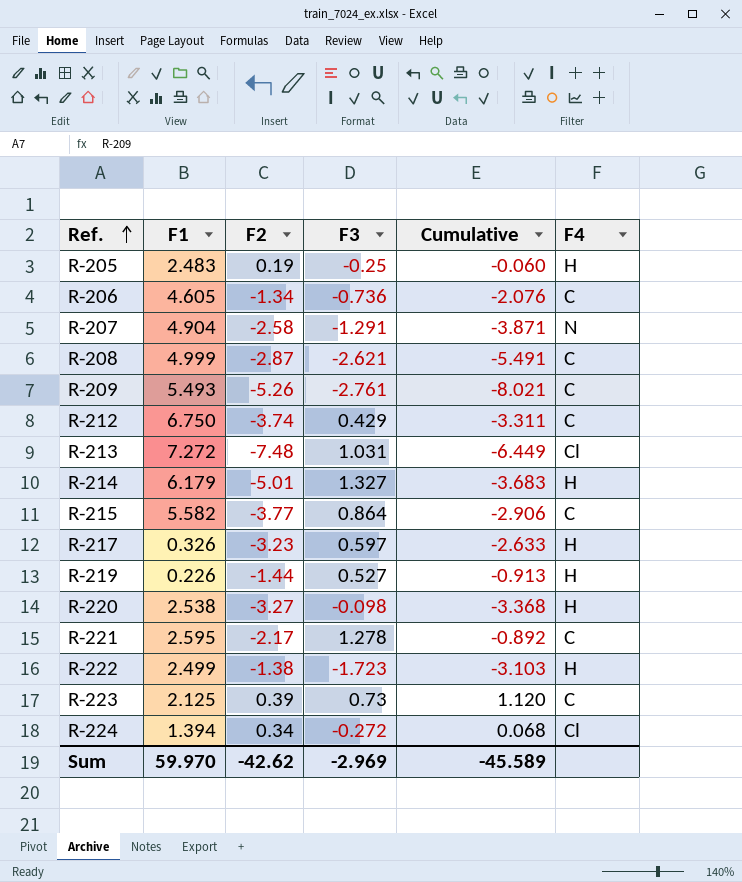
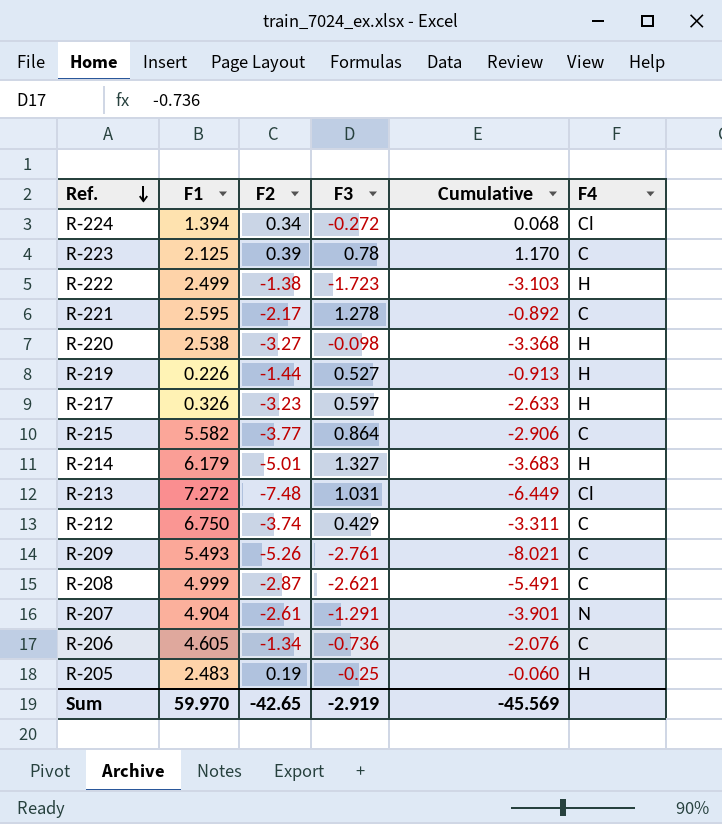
row order: Ref. ascending -> Ref. descending
R-223 | F3: 0.73 -> 0.78
R-223 | Cumulative: 1.120 -> 1.170
R-207 | F2: -2.58 -> -2.61
R-207 | Cumulative: -3.871 -> -3.901
Sum | F2: -42.62 -> -42.65
Sum | F3: -2.969 -> -2.919
Sum | Cumulative: -45.589 -> -45.569

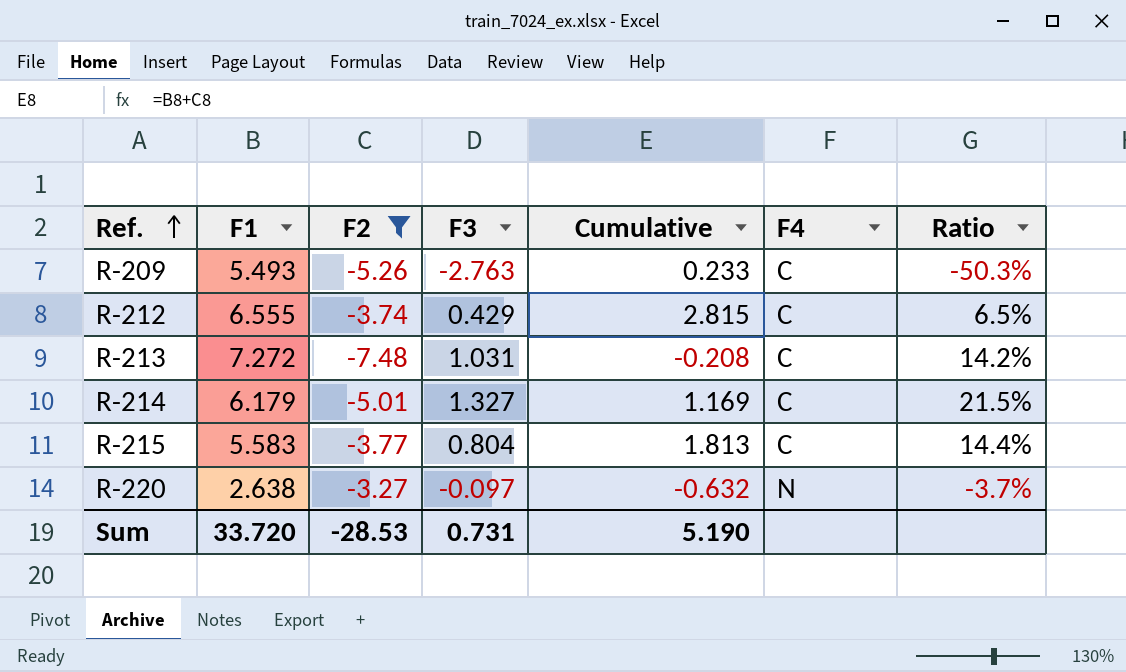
filter: none -> F2 <= -3.27
row order: Ref. descending -> Ref. ascending
column Cumulative | formula: [F2] + [F3] -> [F1] + [F2]
column Ratio | formula: none -> [F3] / [F1]
R-209 | F3: -2.761 -> -2.763
R-212 | F1: 6.750 -> 6.555
R-213 | F4: Cl -> C
R-214 | F4: H -> C
R-215 | F1: 5.582 -> 5.583
R-215 | F3: 0.864 -> 0.804
R-220 | F1: 2.538 -> 2.638
R-220 | F3: -0.098 -> -0.097
R-220 | F4: H -> N
Sum | F1: 59.970 -> 33.720
Sum | F2: -42.65 -> -28.53
Sum | F3: -2.919 -> 0.731
Sum | Cumulative: -45.569 -> 5.190

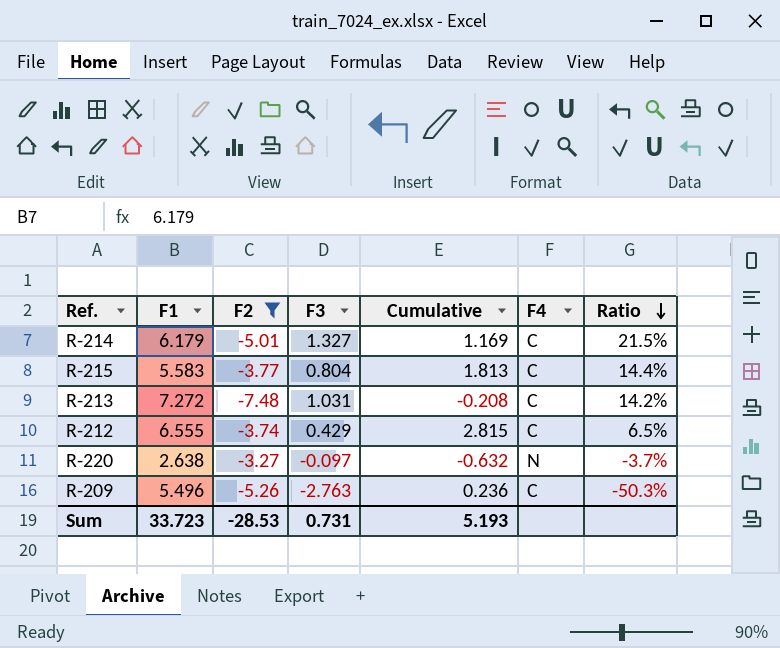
row order: Ref. ascending -> Ratio descending
R-209 | F1: 5.493 -> 5.496
R-209 | Cumulative: 0.233 -> 0.236
Sum | F1: 33.720 -> 33.723
Sum | Cumulative: 5.190 -> 5.193

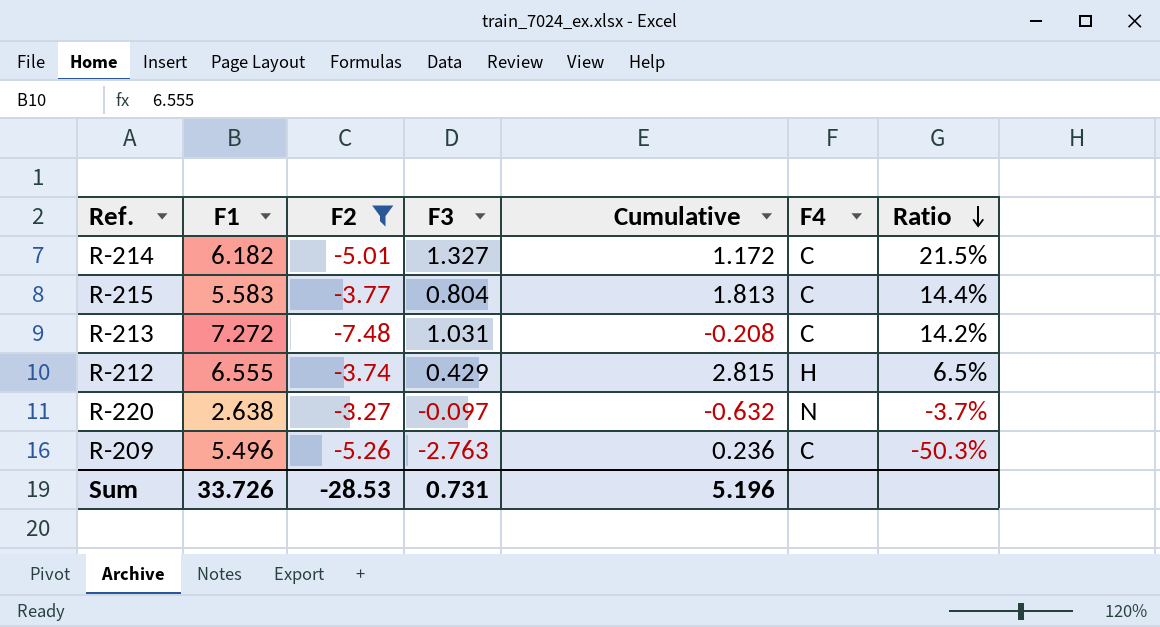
R-214 | F1: 6.179 -> 6.182
R-214 | Cumulative: 1.169 -> 1.172
R-212 | F4: C -> H
Sum | F1: 33.723 -> 33.726
Sum | Cumulative: 5.193 -> 5.196

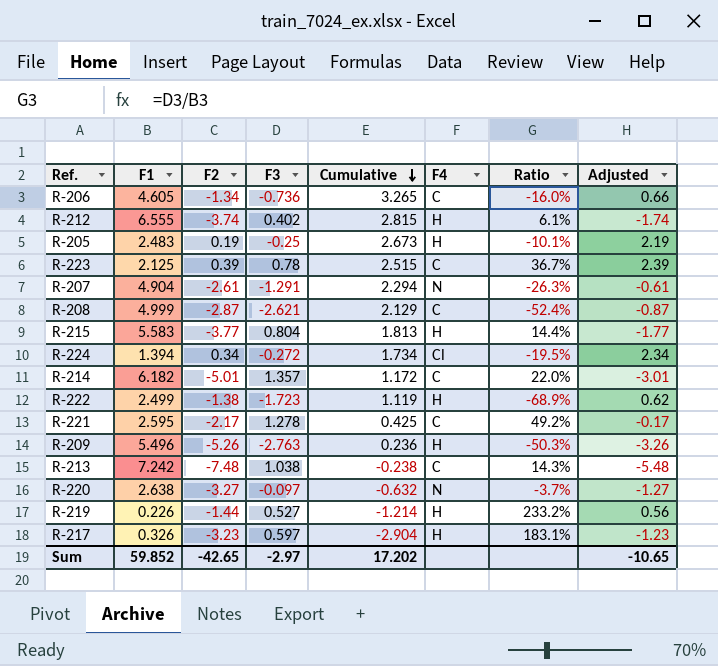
filter: F2 <= -3.27 -> none
row order: Ratio descending -> Cumulative descending
column Adjusted | formula: none -> [F2] + 2
R-212 | F3: 0.429 -> 0.402
R-212 | Ratio: 6.5% -> 6.1%
R-215 | F4: C -> H
R-214 | F3: 1.327 -> 1.357
R-214 | Ratio: 21.5% -> 22.0%
R-209 | F4: C -> H
R-213 | F1: 7.272 -> 7.242
R-213 | F3: 1.031 -> 1.038
R-213 | Cumulative: -0.208 -> -0.238
R-213 | Ratio: 14.2% -> 14.3%
Sum | F1: 33.726 -> 59.852
Sum | F2: -28.53 -> -42.65
Sum | F3: 0.731 -> -2.97
Sum | Cumulative: 5.196 -> 17.202

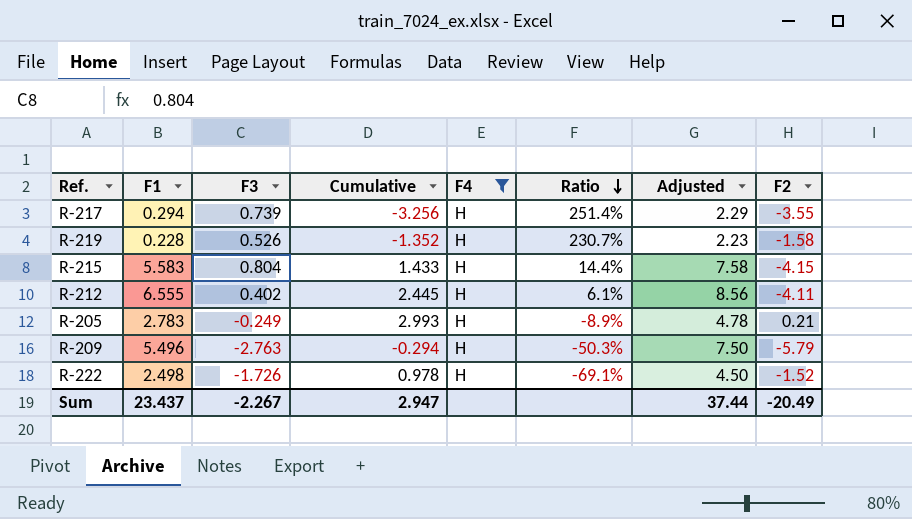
filter: none -> F4 = H
row order: Cumulative descending -> Ratio descending
column Adjusted | formula: [F2] + 2 -> [F1] + 2
column F2 | position: 3 -> 8
R-217 | F1: 0.326 -> 0.294
R-217 | F3: 0.597 -> 0.739
R-217 | Cumulative: -2.904 -> -3.256
R-217 | Ratio: 183.1% -> 251.4%
R-217 | F2: -3.23 -> -3.55
R-219 | F1: 0.226 -> 0.228
R-219 | F3: 0.527 -> 0.526
R-219 | Cumulative: -1.214 -> -1.352
R-219 | Ratio: 233.2% -> 230.7%
R-219 | F2: -1.44 -> -1.58
R-215 | Cumulative: 1.813 -> 1.433
R-215 | F2: -3.77 -> -4.15
R-212 | Cumulative: 2.815 -> 2.445
R-212 | F2: -3.74 -> -4.11
R-205 | F1: 2.483 -> 2.783
R-205 | F3: -0.25 -> -0.249
R-205 | Cumulative: 2.673 -> 2.993
R-205 | Ratio: -10.1% -> -8.9%
R-205 | F2: 0.19 -> 0.21
R-209 | Cumulative: 0.236 -> -0.294
R-209 | F2: -5.26 -> -5.79
R-222 | F1: 2.499 -> 2.498
R-222 | F3: -1.723 -> -1.726
R-222 | Cumulative: 1.119 -> 0.978
R-222 | Ratio: -68.9% -> -69.1%
R-222 | F2: -1.38 -> -1.52
Sum | F1: 59.852 -> 23.437
Sum | F3: -2.97 -> -2.267
Sum | Cumulative: 17.202 -> 2.947
Sum | Adjusted: -10.65 -> 37.44
Sum | F2: -42.65 -> -20.49

